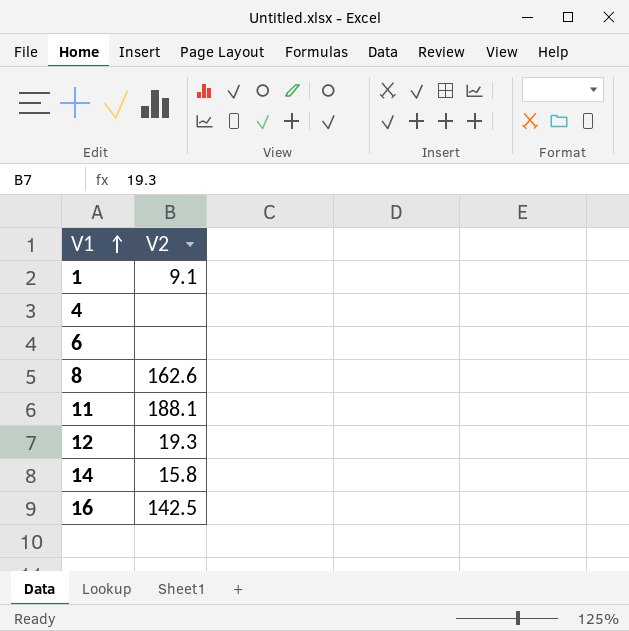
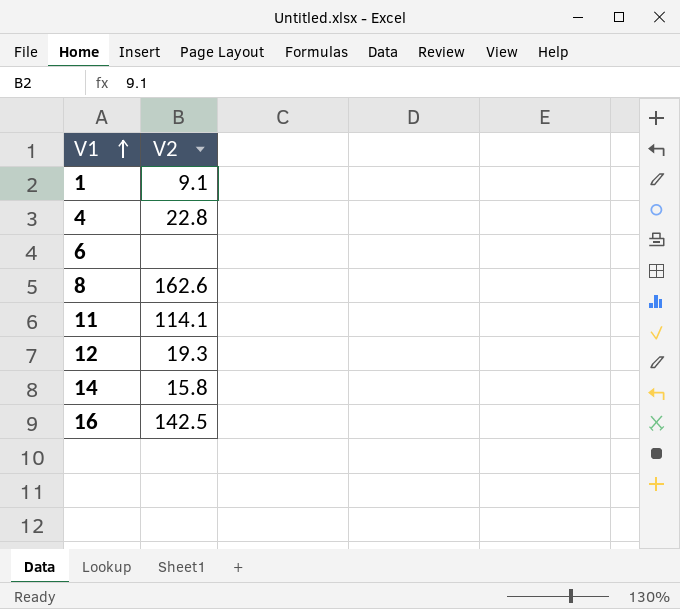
4 | V2: none -> 22.8
11 | V2: 188.1 -> 114.1

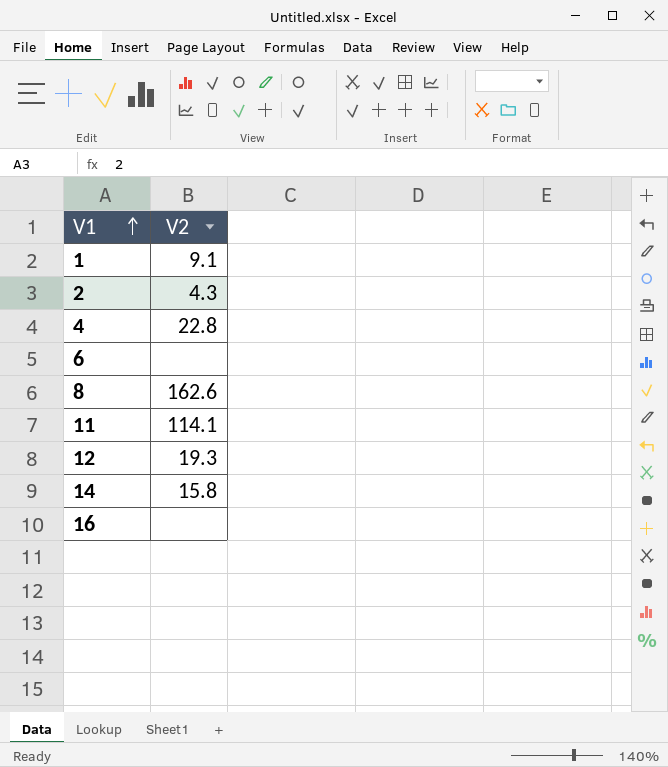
row 2: none -> 4.3
16 | V2: 142.5 -> none

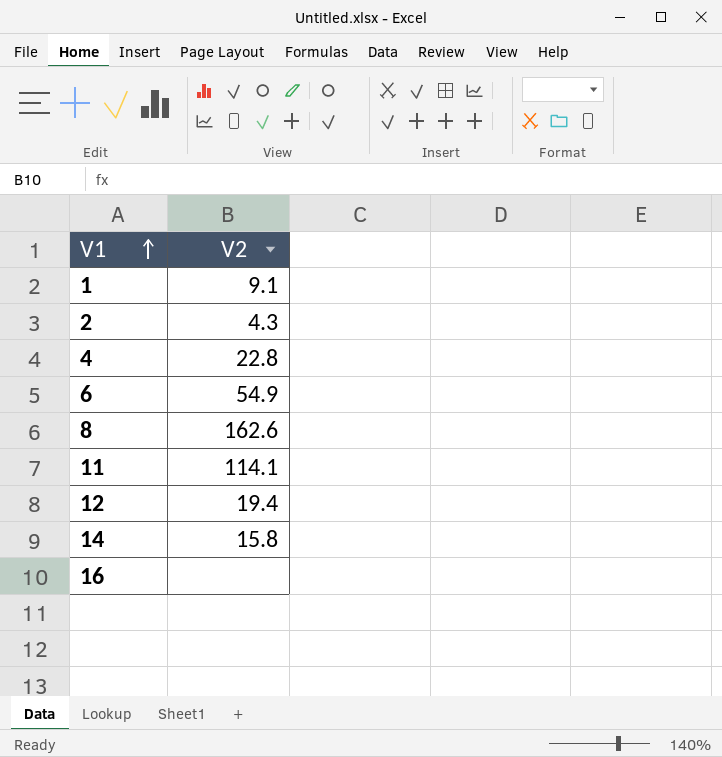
6 | V2: none -> 54.9
12 | V2: 19.3 -> 19.4

